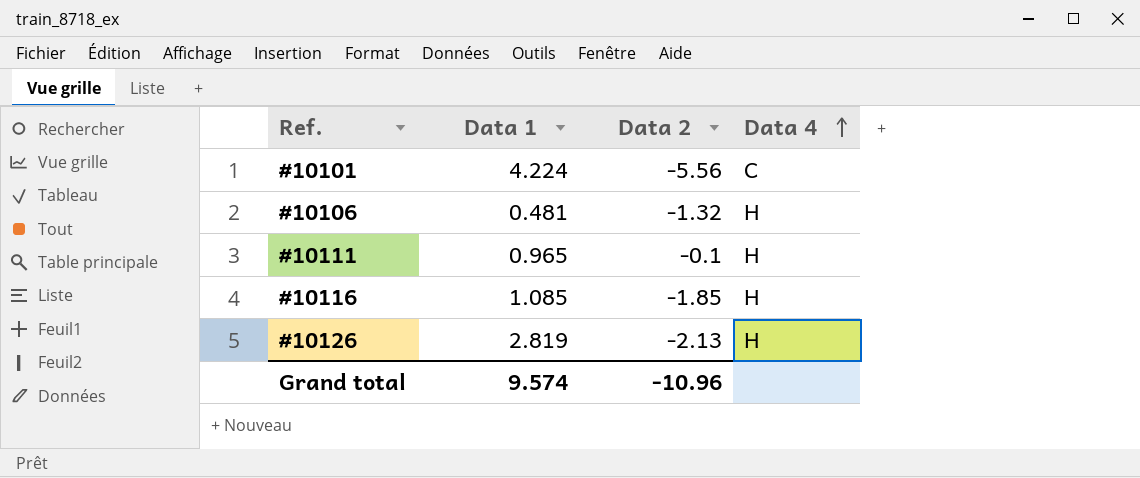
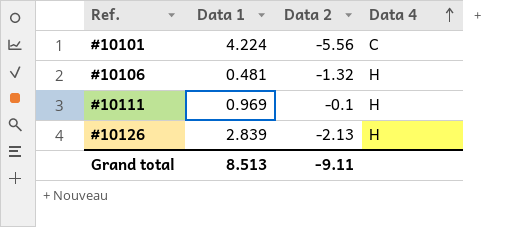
row #10116: 1.085 | -1.85 | H -> none
#10111 | Data 1: 0.965 -> 0.969
#10126 | Data 1: 2.819 -> 2.839
Grand total | Data 1: 9.574 -> 8.513
Grand total | Data 2: -10.96 -> -9.11

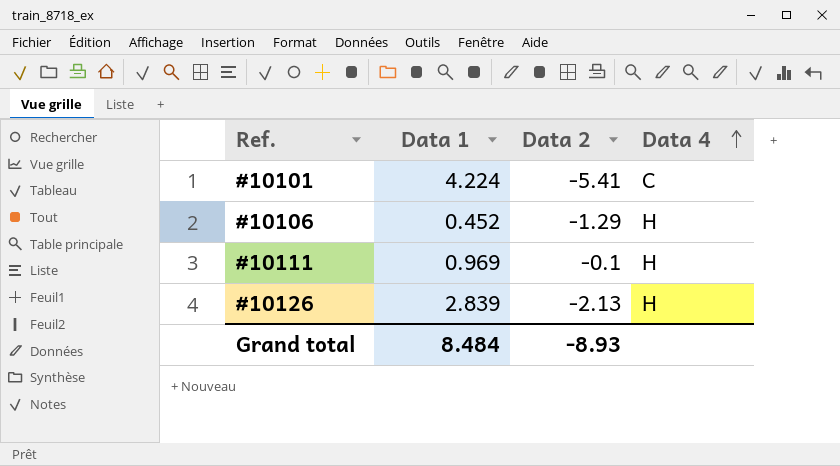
#10101 | Data 2: -5.56 -> -5.41
#10106 | Data 1: 0.481 -> 0.452
#10106 | Data 2: -1.32 -> -1.29
Grand total | Data 1: 8.513 -> 8.484
Grand total | Data 2: -9.11 -> -8.93

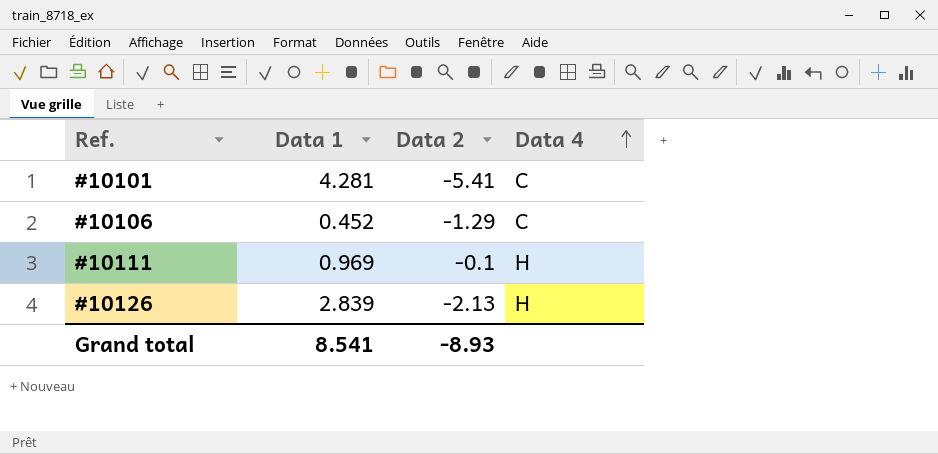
#10101 | Data 1: 4.224 -> 4.281
#10106 | Data 4: H -> C
Grand total | Data 1: 8.484 -> 8.541

